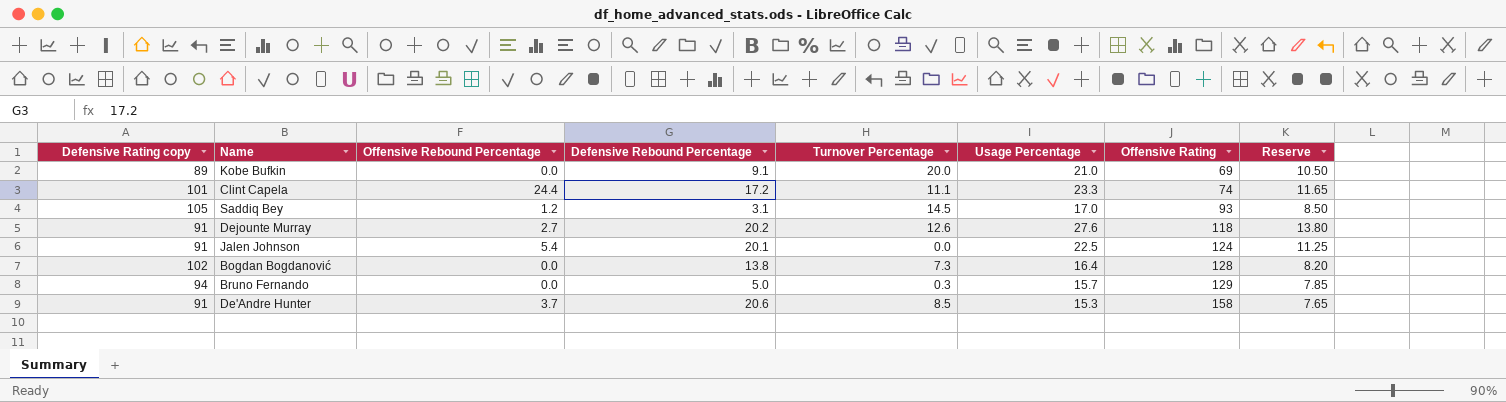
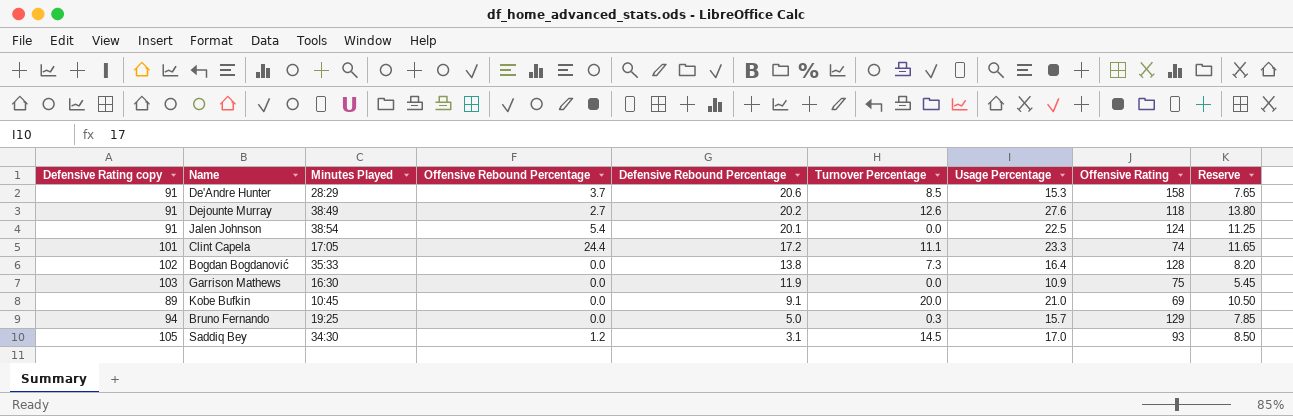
row order: Offensive Rating ascending -> Defensive Rebound Percentage descending
column Minutes Played | position: none -> 3
row Garrison Mathews: none -> 103 | 16:30 | 0.0 | 11.9 | 0.0 | 10.9 | 75 | 5.45

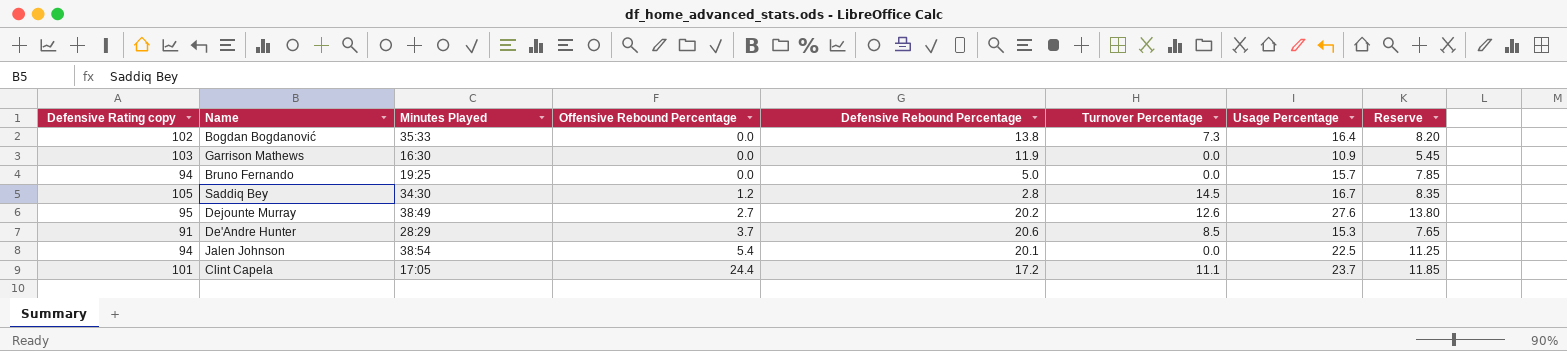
row order: Defensive Rebound Percentage descending -> Offensive Rebound Percentage ascending
column Offensive Rating | position: 8 -> none
row Kobe Bufkin: 89 | 10:45 | 0.0 | 9.1 | 20.0 | 21.0 | 69 | 10.50 -> none
Bruno Fernando | Turnover Percentage: 0.3 -> 0.0
Saddiq Bey | Defensive Rebound Percentage: 3.1 -> 2.8
Saddiq Bey | Usage Percentage: 17.0 -> 16.7
Saddiq Bey | Reserve: 8.50 -> 8.35
Dejounte Murray | Defensive Rating copy: 91 -> 95
Jalen Johnson | Defensive Rating copy: 91 -> 94
Clint Capela | Usage Percentage: 23.3 -> 23.7
Clint Capela | Reserve: 11.65 -> 11.85

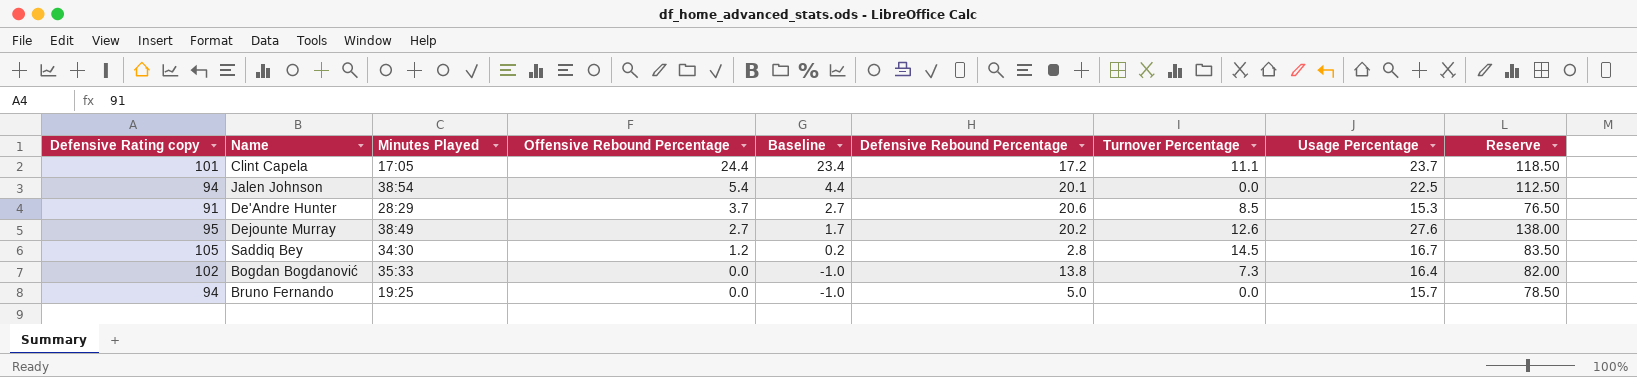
row order: Offensive Rebound Percentage ascending -> Offensive Rebound Percentage descending
column Baseline | formula: none -> [Offensive Rebound Percentage] - 1
column Reserve | formula: [Usage Percentage] * 0.5 -> [Usage Percentage] * 5
row Garrison Mathews: 103 | 16:30 | 0.0 | 11.9 | 0.0 | 10.9 | 5.45 -> none

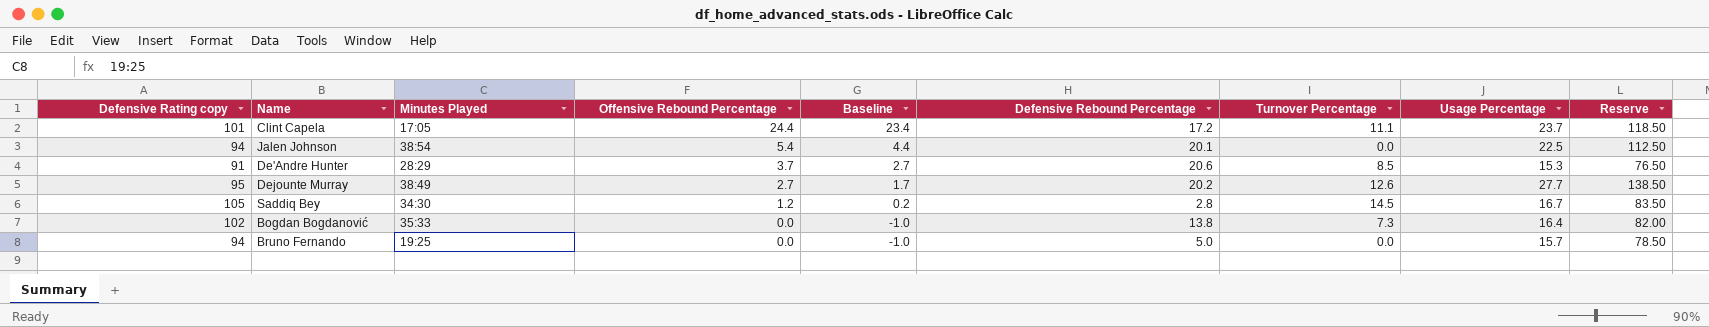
Dejounte Murray | Usage Percentage: 27.6 -> 27.7
Dejounte Murray | Reserve: 138.00 -> 138.50

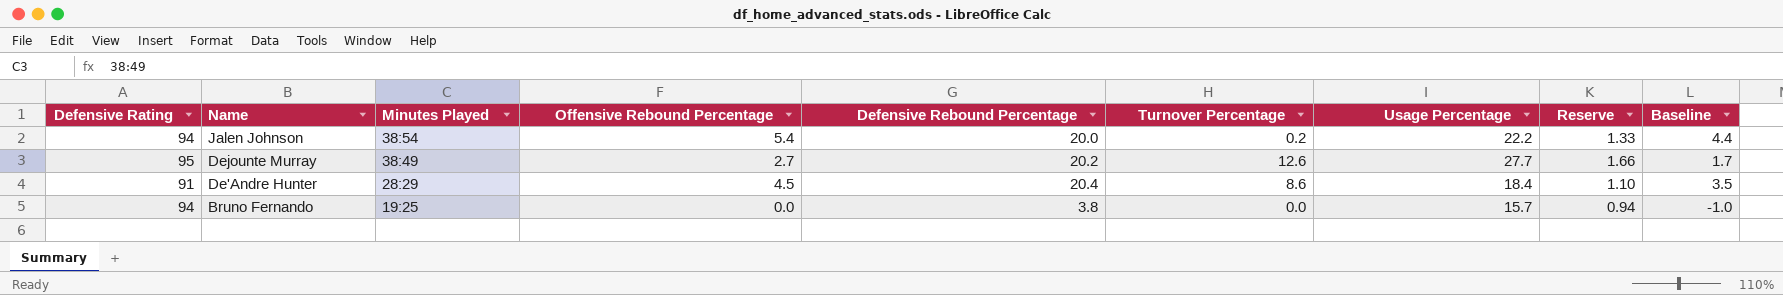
row order: Offensive Rebound Percentage descending -> Name descending
column name: Defensive Rating copy -> Defensive Rating
column Reserve | formula: [Usage Percentage] * 5 -> [Usage Percentage] * 0.06
column Baseline | position: 5 -> 9
row Clint Capela: 101 | 17:05 | 24.4 | 23.4 | 17.2 | 11.1 | 23.7 | 118.50 -> none
row Saddiq Bey: 105 | 34:30 | 1.2 | 0.2 | 2.8 | 14.5 | 16.7 | 83.50 -> none
row Bogdan Bogdanović: 102 | 35:33 | 0.0 | -1.0 | 13.8 | 7.3 | 16.4 | 82.00 -> none
Jalen Johnson | Defensive Rebound Percentage: 20.1 -> 20.0
Jalen Johnson | Turnover Percentage: 0.0 -> 0.2
Jalen Johnson | Usage Percentage: 22.5 -> 22.2
De'Andre Hunter | Offensive Rebound Percentage: 3.7 -> 4.5
De'Andre Hunter | Defensive Rebound Percentage: 20.6 -> 20.4
De'Andre Hunter | Turnover Percentage: 8.5 -> 8.6
De'Andre Hunter | Usage Percentage: 15.3 -> 18.4
De'Andre Hunter | Baseline: 2.7 -> 3.5
Bruno Fernando | Defensive Rebound Percentage: 5.0 -> 3.8

